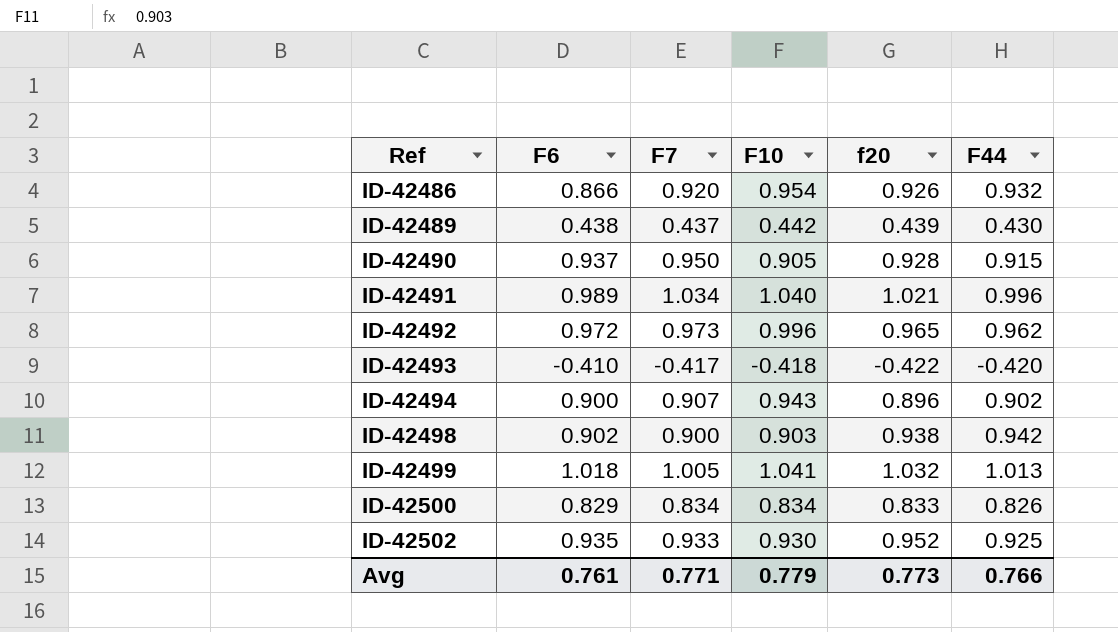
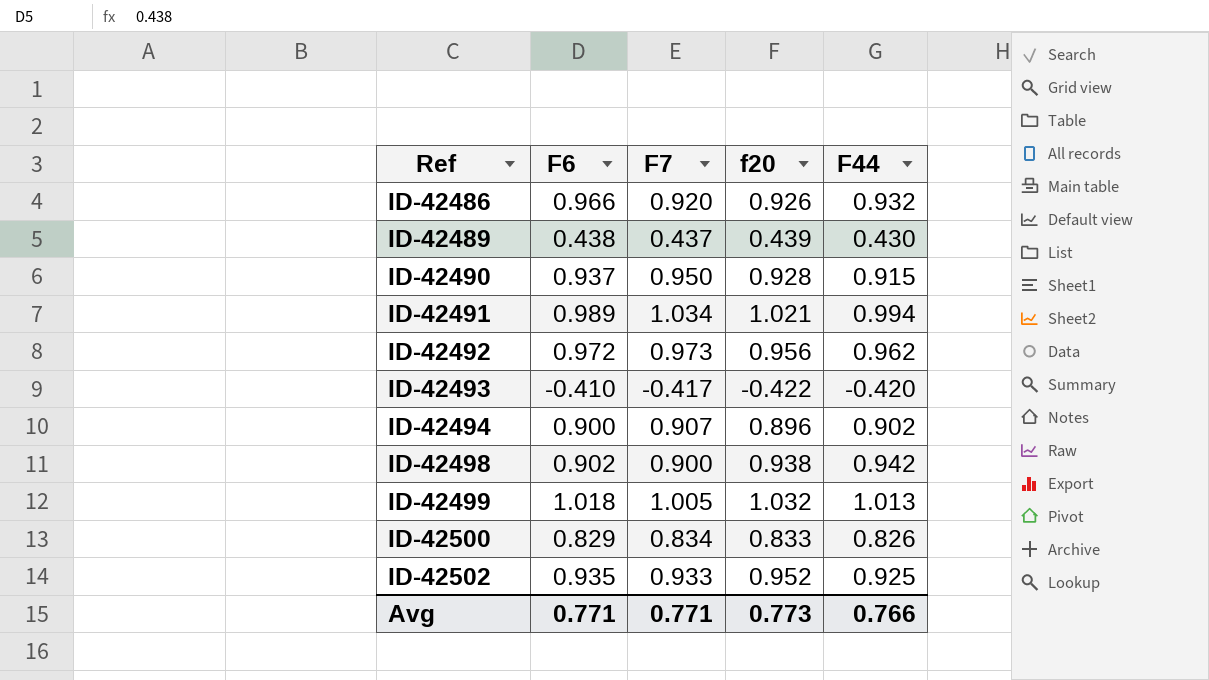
column F10 | position: 4 -> none
ID-42486 | F6: 0.866 -> 0.966
ID-42491 | F44: 0.996 -> 0.994
ID-42492 | f20: 0.965 -> 0.956
Avg | F6: 0.761 -> 0.771

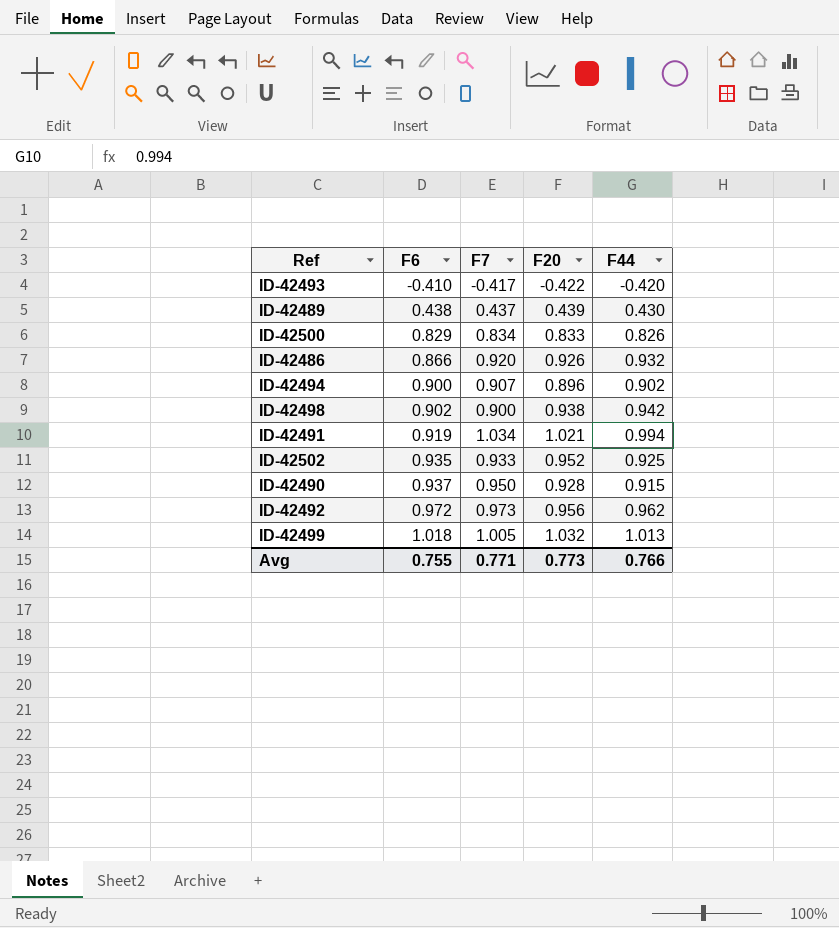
row order: Ref ascending -> F6 ascending
column name: f20 -> F20
ID-42486 | F6: 0.966 -> 0.866
ID-42491 | F6: 0.989 -> 0.919
Avg | F6: 0.771 -> 0.755

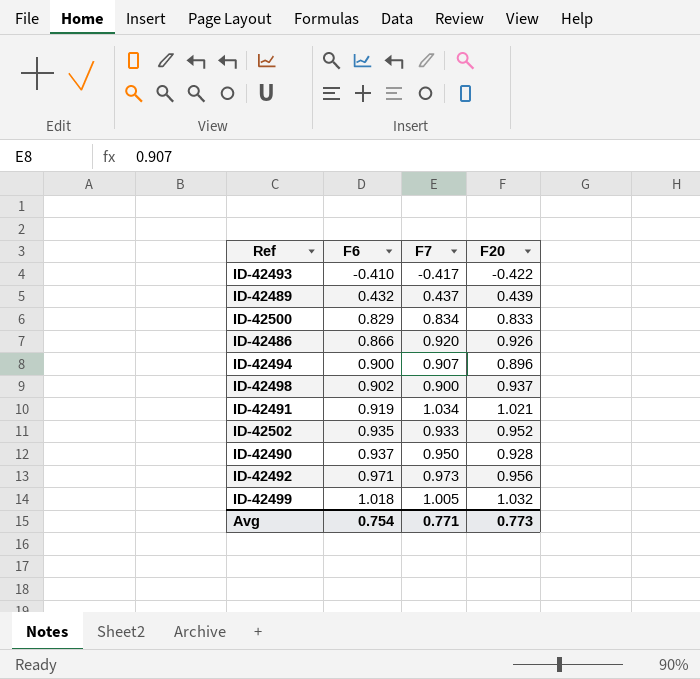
column F44 | position: 5 -> none
ID-42489 | F6: 0.438 -> 0.432
ID-42498 | F20: 0.938 -> 0.937
ID-42492 | F6: 0.972 -> 0.971
Avg | F6: 0.755 -> 0.754

